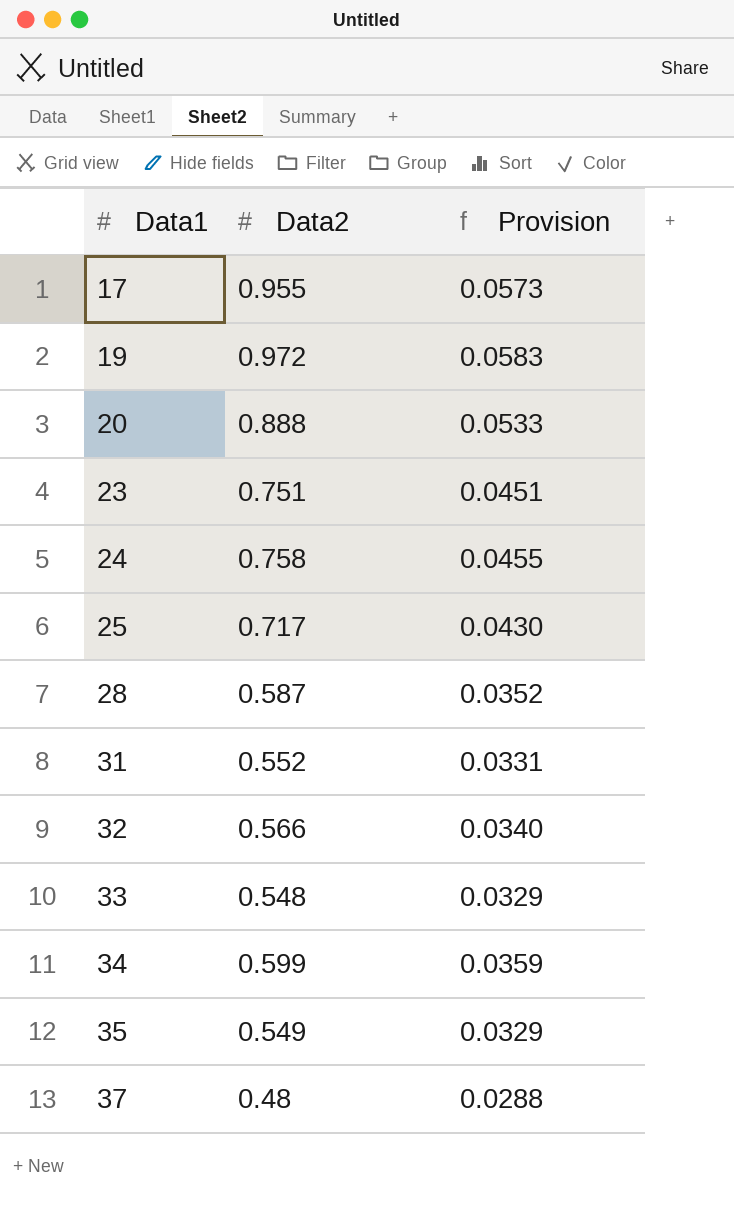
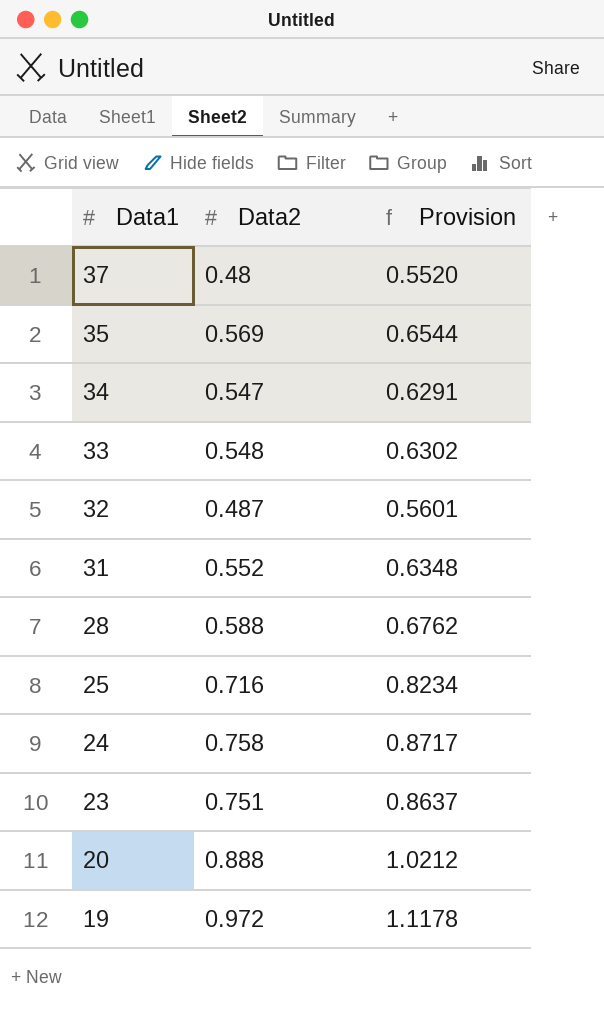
row order: Data1 ascending -> Data1 descending
column Provision | formula: [Data2] * 0.06 -> [Data2] * 1.15
row 17: 0.955 | 0.0573 -> none
35 | Data2: 0.549 -> 0.569
34 | Data2: 0.599 -> 0.547
32 | Data2: 0.566 -> 0.487
28 | Data2: 0.587 -> 0.588
25 | Data2: 0.717 -> 0.716

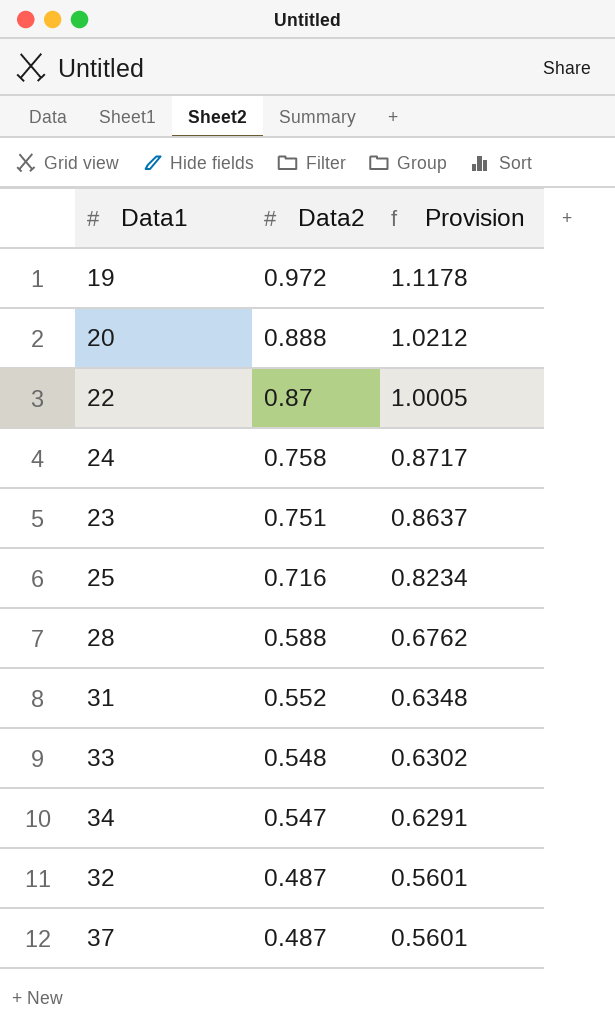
row order: Data1 descending -> Data2 descending
row 35: 0.569 | 0.6544 -> none
row 22: none -> 0.87 | 1.0005
37 | Data2: 0.48 -> 0.487
37 | Provision: 0.5520 -> 0.5601

